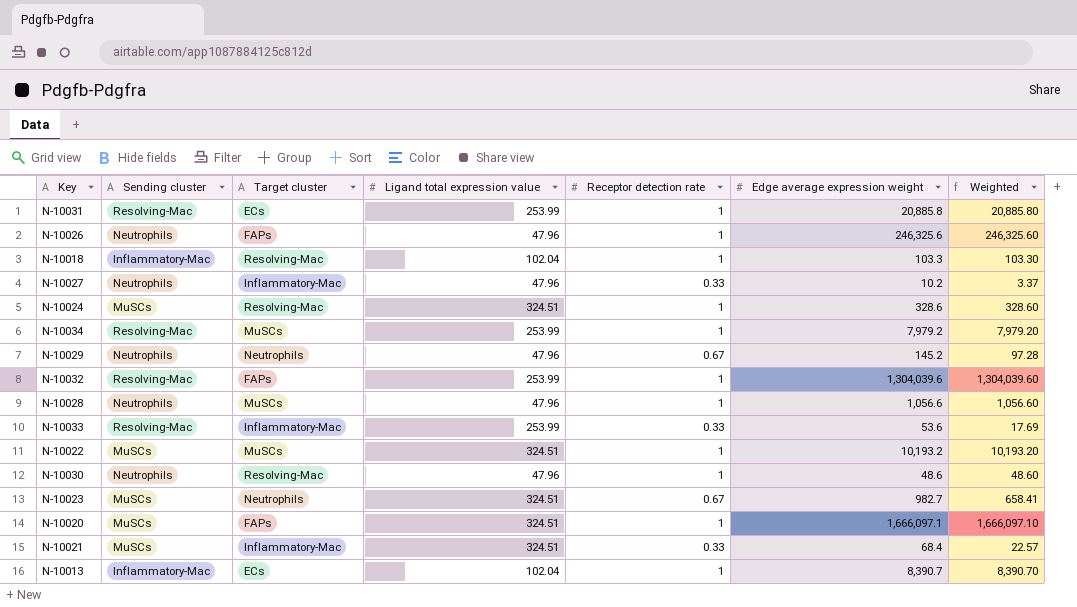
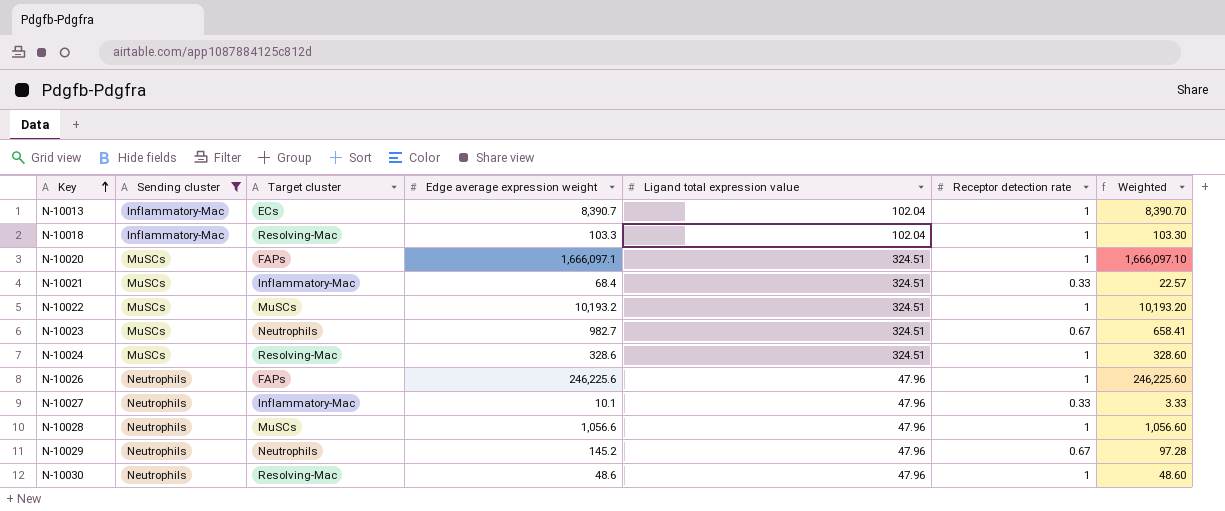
filter: none -> Sending cluster != Resolving-Mac
row order: none -> Key ascending
column Edge average expression weight | position: 6 -> 4
N-10026 | Edge average expression weight: 246,325.6 -> 246,225.6
N-10026 | Weighted: 246,325.60 -> 246,225.60
N-10027 | Edge average expression weight: 10.2 -> 10.1
N-10027 | Weighted: 3.37 -> 3.33

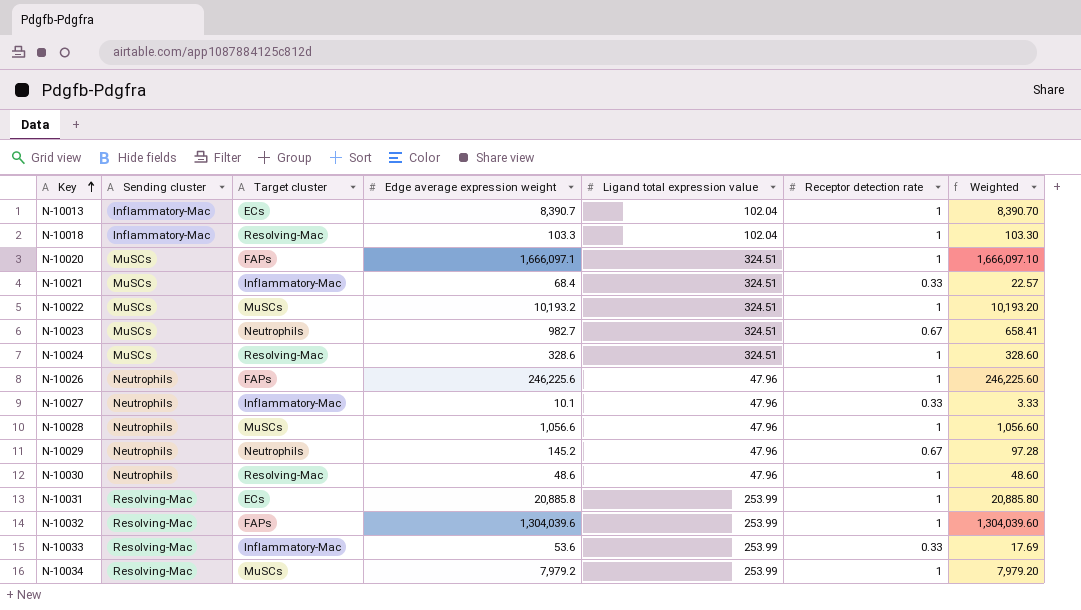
filter: Sending cluster != Resolving-Mac -> none

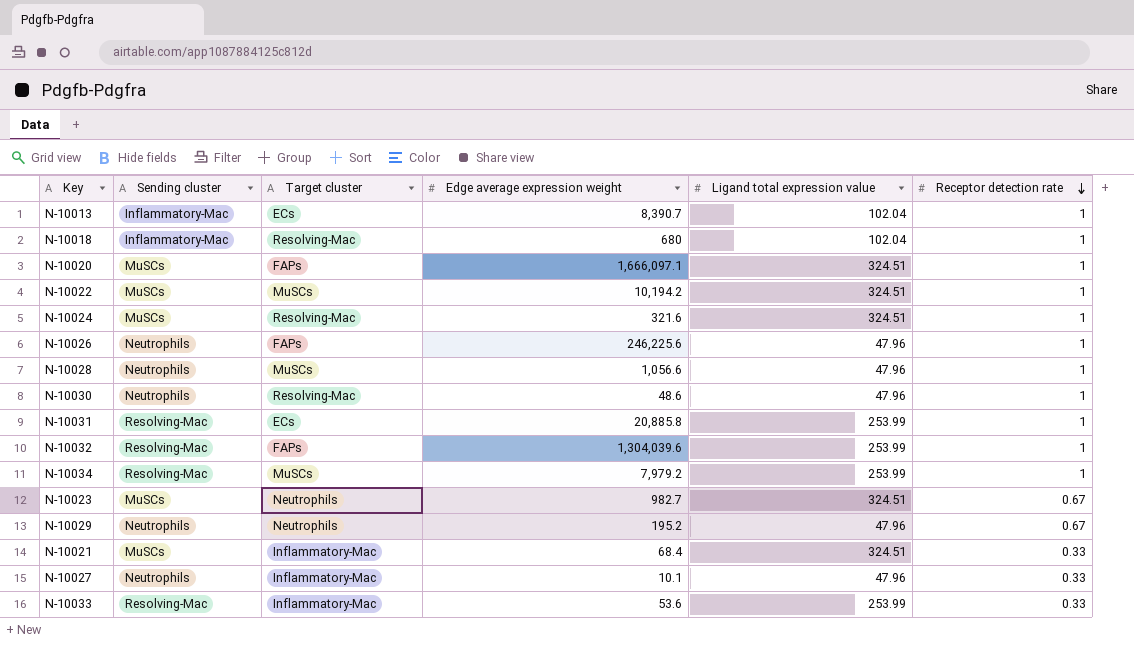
row order: Key ascending -> Receptor detection rate descending
column Weighted | formula: [Edge average expression weight] * [Receptor detection rate] -> none
N-10018 | Edge average expression weight: 103.3 -> 680
N-10022 | Edge average expression weight: 10,193.2 -> 10,194.2
N-10024 | Edge average expression weight: 328.6 -> 321.6
N-10029 | Edge average expression weight: 145.2 -> 195.2

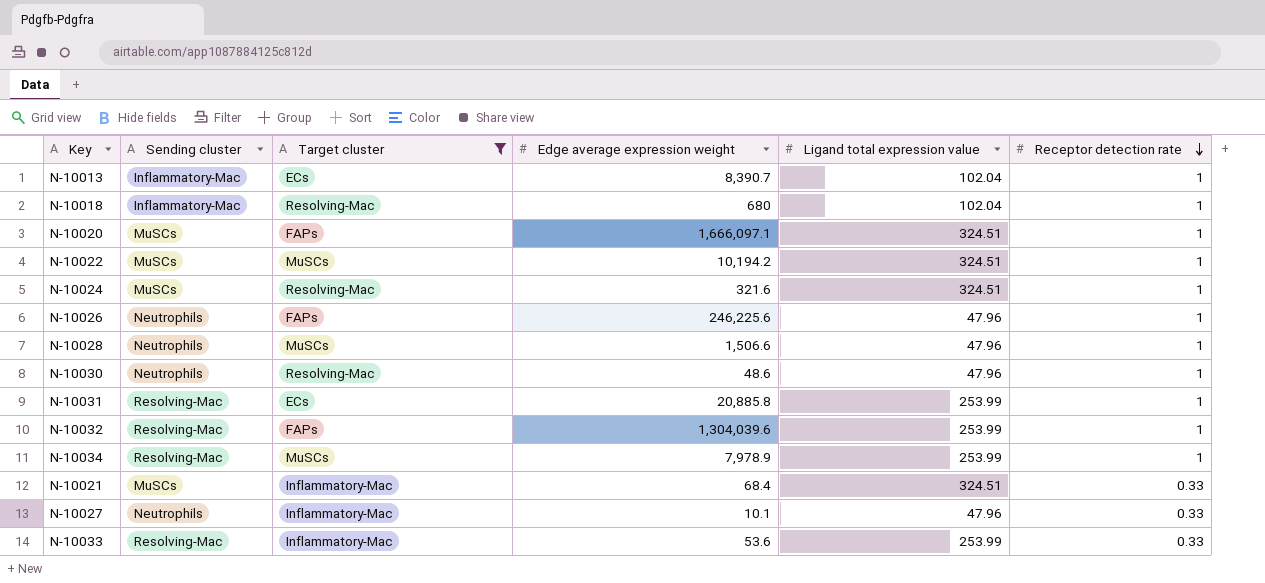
filter: none -> Target cluster != Neutrophils
N-10028 | Edge average expression weight: 1,056.6 -> 1,506.6
N-10034 | Edge average expression weight: 7,979.2 -> 7,978.9

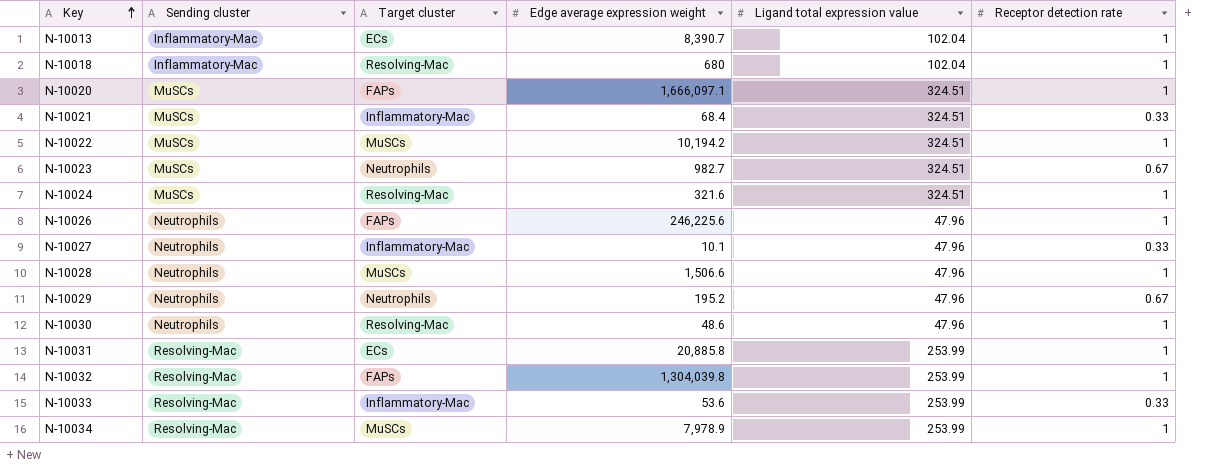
filter: Target cluster != Neutrophils -> none
row order: Receptor detection rate descending -> Key ascending
N-10032 | Edge average expression weight: 1,304,039.6 -> 1,304,039.8

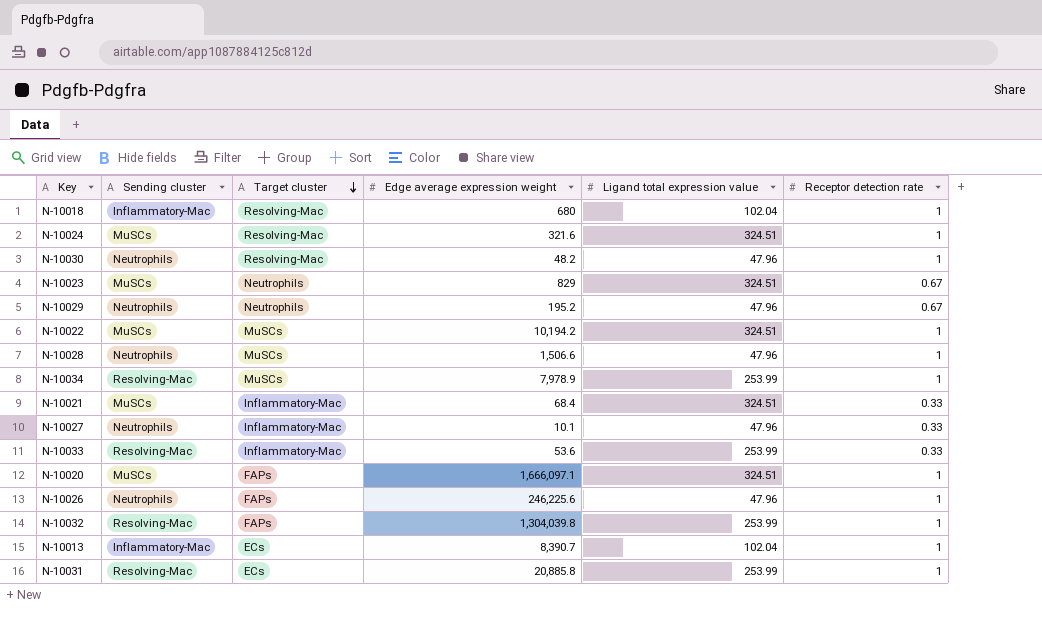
row order: Key ascending -> Target cluster descending
N-10030 | Edge average expression weight: 48.6 -> 48.2
N-10023 | Edge average expression weight: 982.7 -> 829

